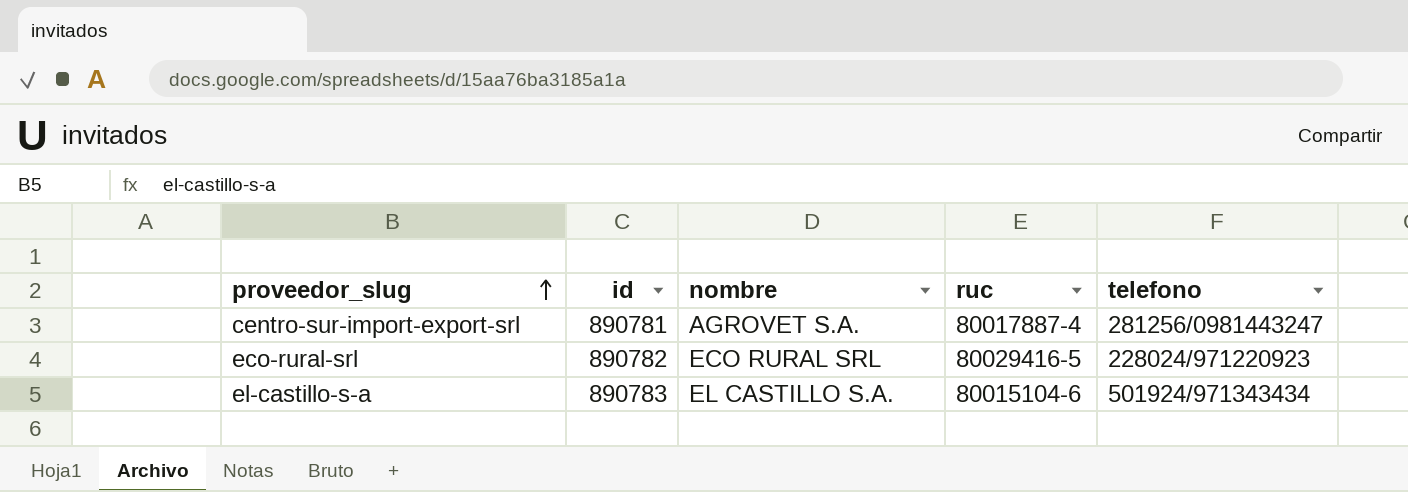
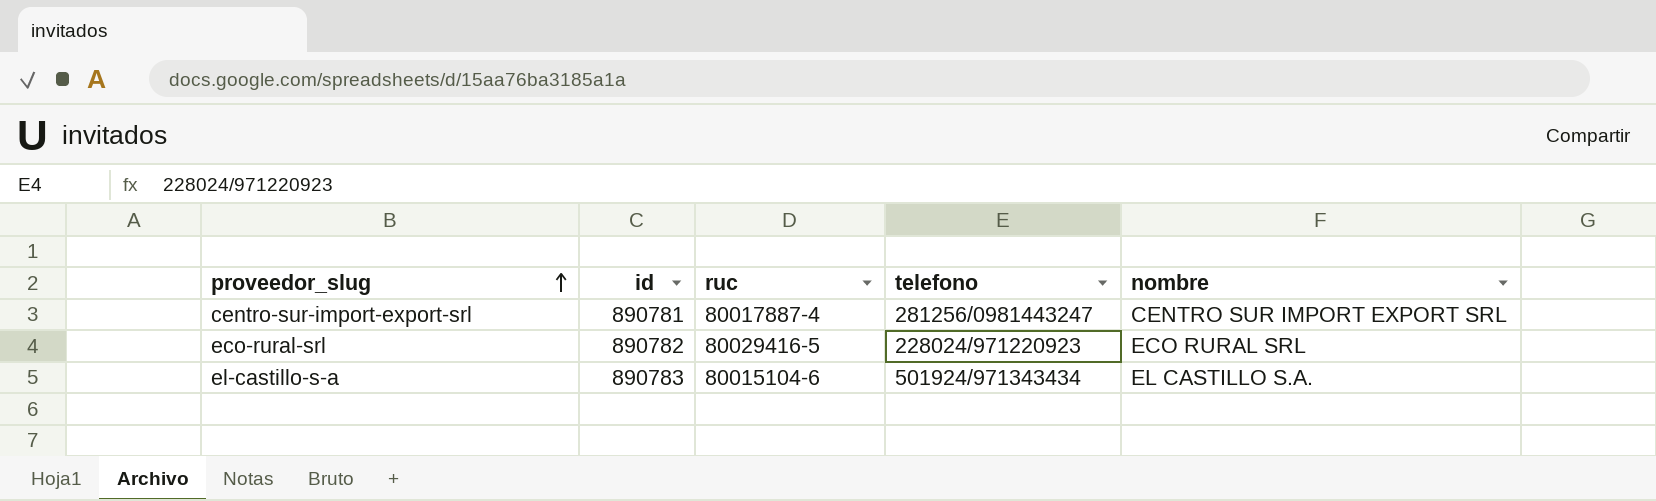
column nombre | position: 3 -> 5
centro-sur-import-export-srl | nombre: AGROVET S.A. -> CENTRO SUR IMPORT EXPORT SRL

